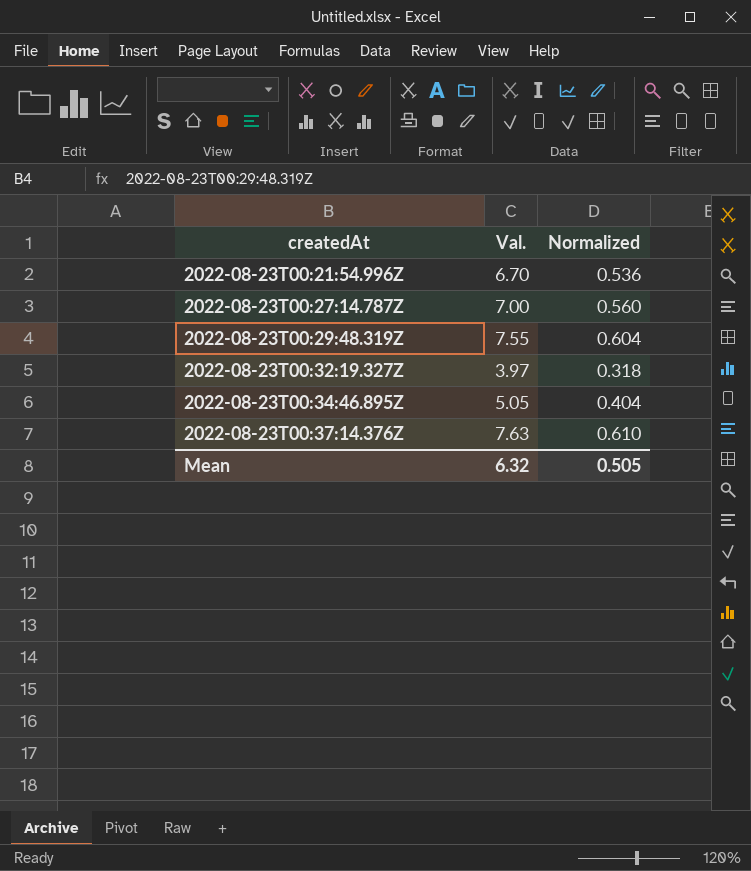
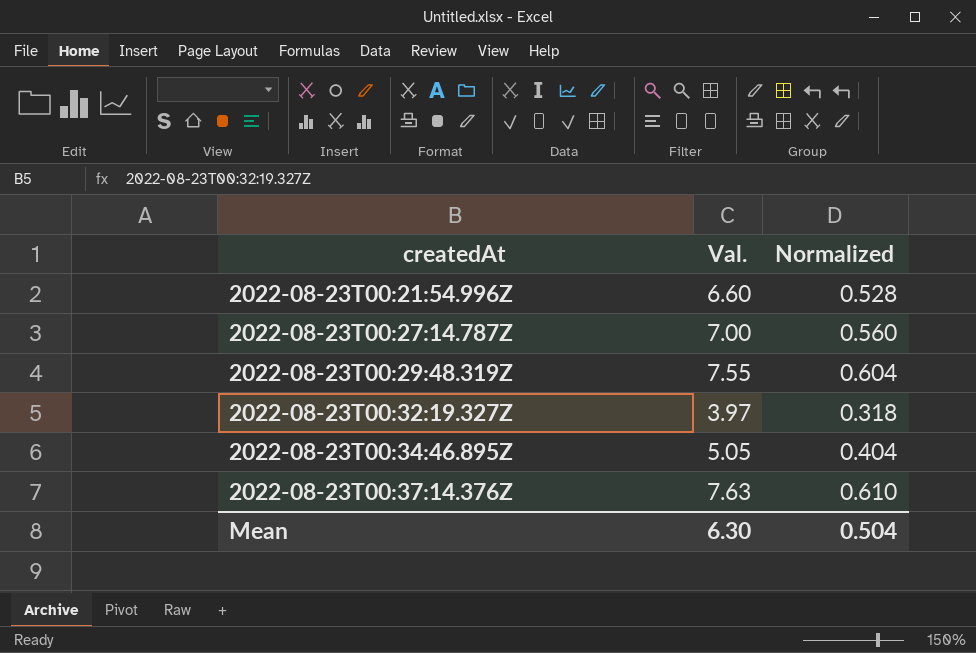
2022-08-23T00:21:54.996Z | Val.: 6.70 -> 6.60
2022-08-23T00:21:54.996Z | Normalized: 0.536 -> 0.528
Mean | Val.: 6.32 -> 6.30
Mean | Normalized: 0.505 -> 0.504

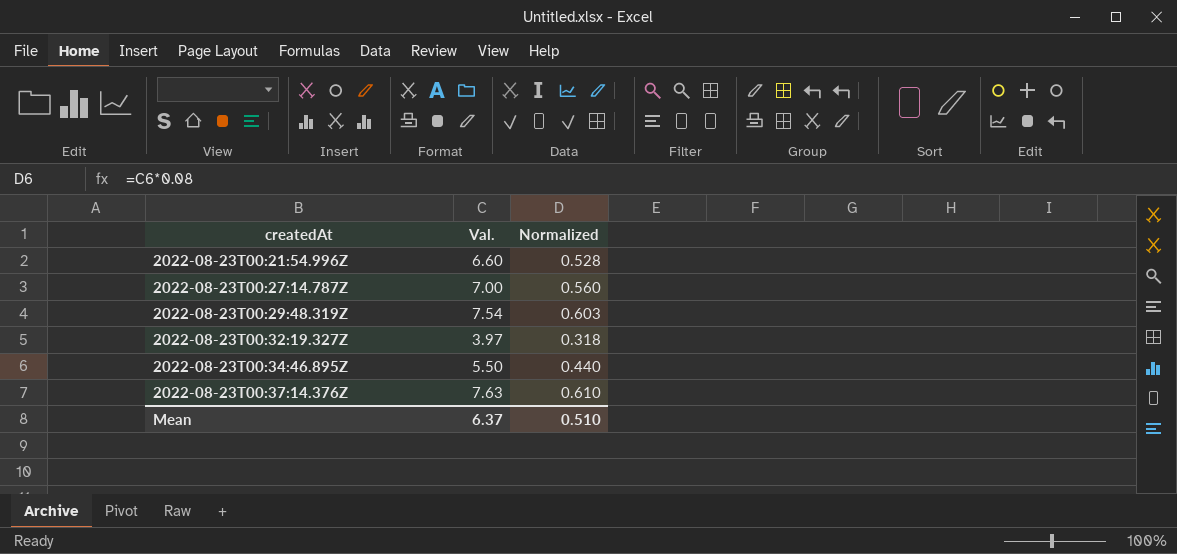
2022-08-23T00:29:48.319Z | Val.: 7.55 -> 7.54
2022-08-23T00:29:48.319Z | Normalized: 0.604 -> 0.603
2022-08-23T00:34:46.895Z | Val.: 5.05 -> 5.50
2022-08-23T00:34:46.895Z | Normalized: 0.404 -> 0.440
Mean | Val.: 6.30 -> 6.37
Mean | Normalized: 0.504 -> 0.510

